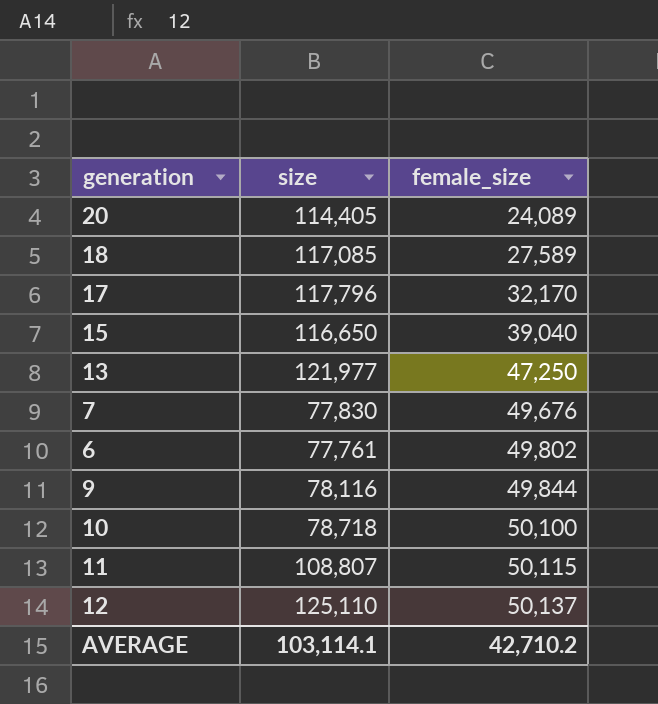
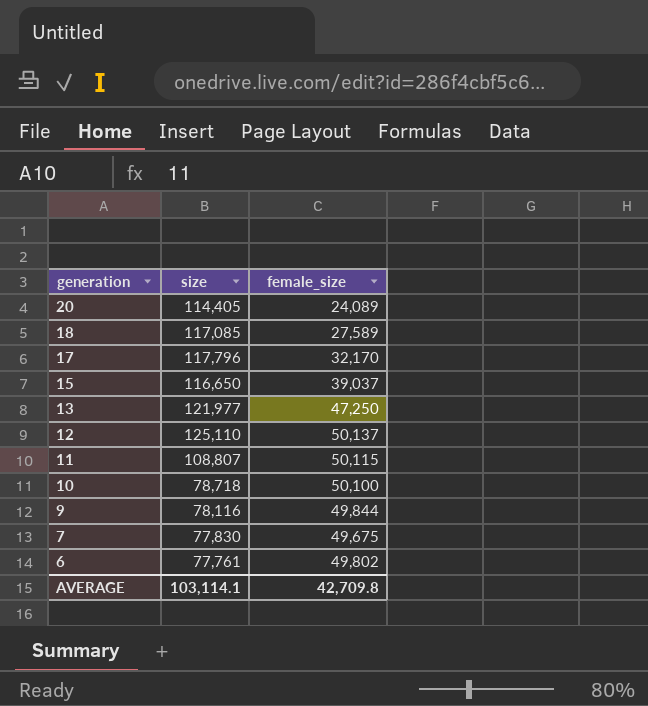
row order: female_size ascending -> generation descending
15 | female_size: 39,040 -> 39,037
7 | female_size: 49,676 -> 49,675
AVERAGE | female_size: 42,710.2 -> 42,709.8

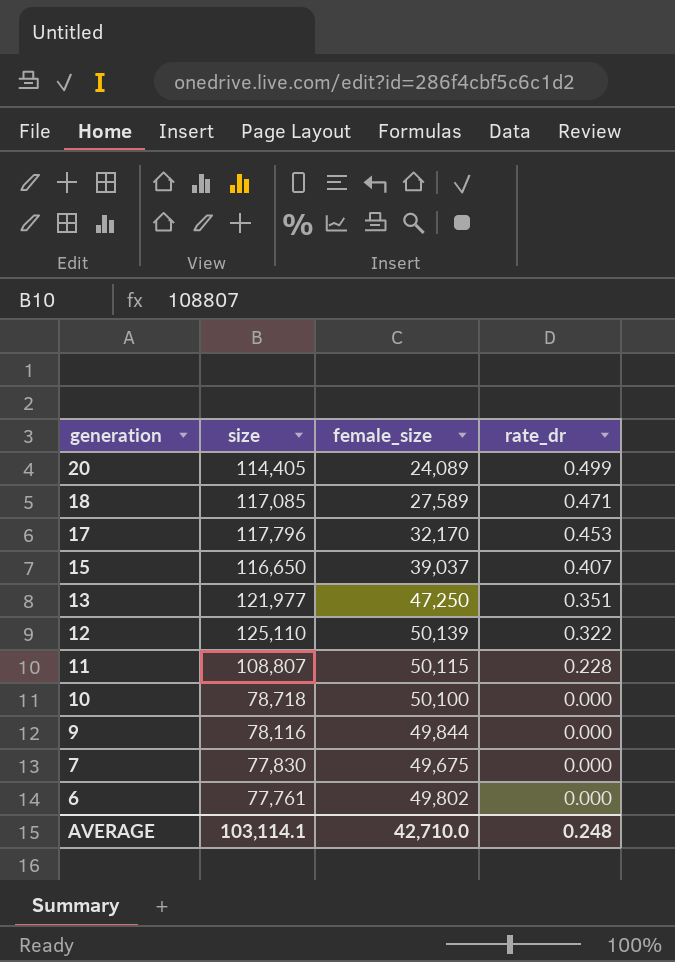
column rate_dr | position: none -> 4
12 | female_size: 50,137 -> 50,139
AVERAGE | female_size: 42,709.8 -> 42,710.0

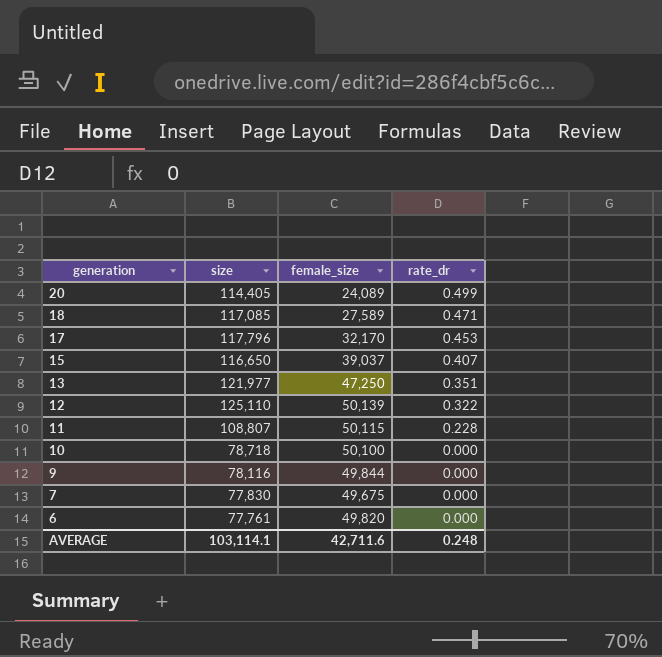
6 | female_size: 49,802 -> 49,820
AVERAGE | female_size: 42,710.0 -> 42,711.6

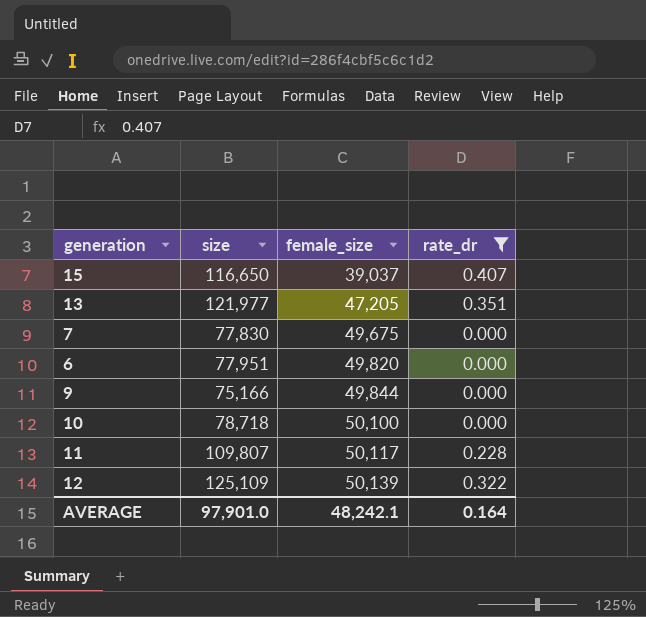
filter: none -> rate_dr <= 0.407
row order: generation descending -> female_size ascending
13 | female_size: 47,250 -> 47,205
6 | size: 77,761 -> 77,951
9 | size: 78,116 -> 75,166
11 | size: 108,807 -> 109,807
11 | female_size: 50,115 -> 50,117
12 | size: 125,110 -> 125,109
AVERAGE | size: 103,114.1 -> 97,901.0
AVERAGE | female_size: 42,711.6 -> 48,242.1
AVERAGE | rate_dr: 0.248 -> 0.164

